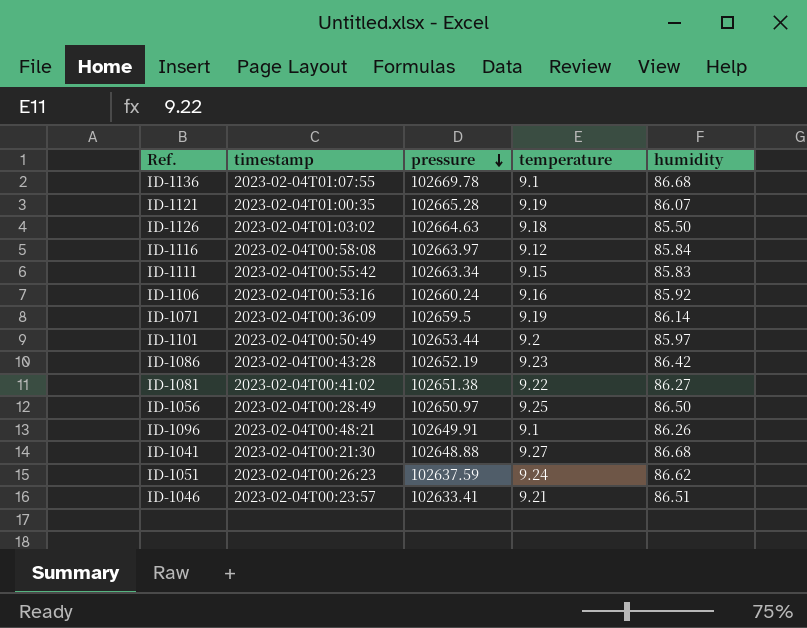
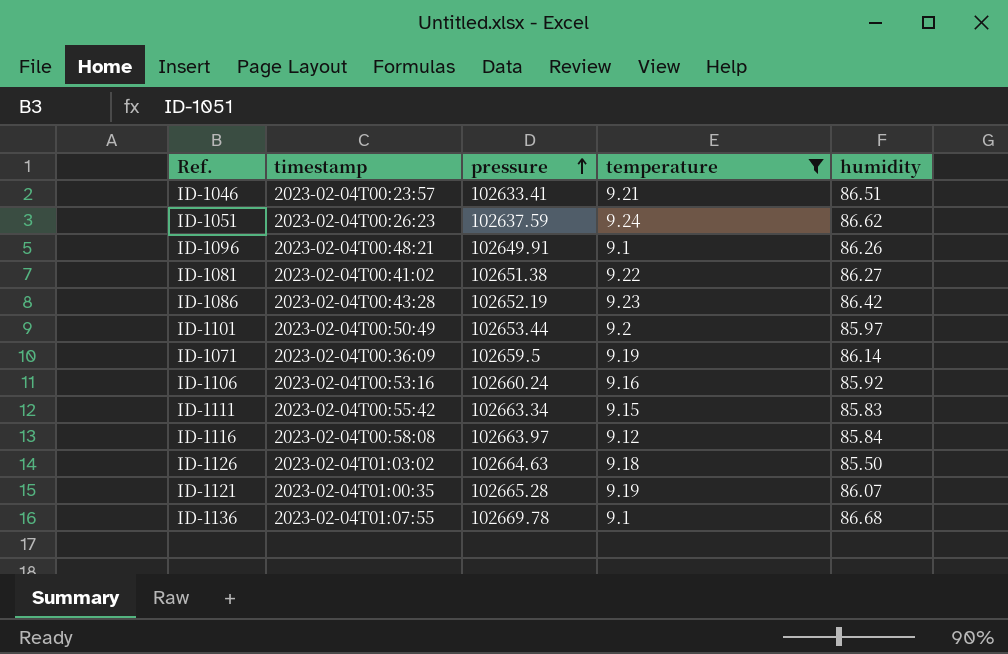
filter: none -> temperature <= 9.24
row order: pressure descending -> pressure ascending

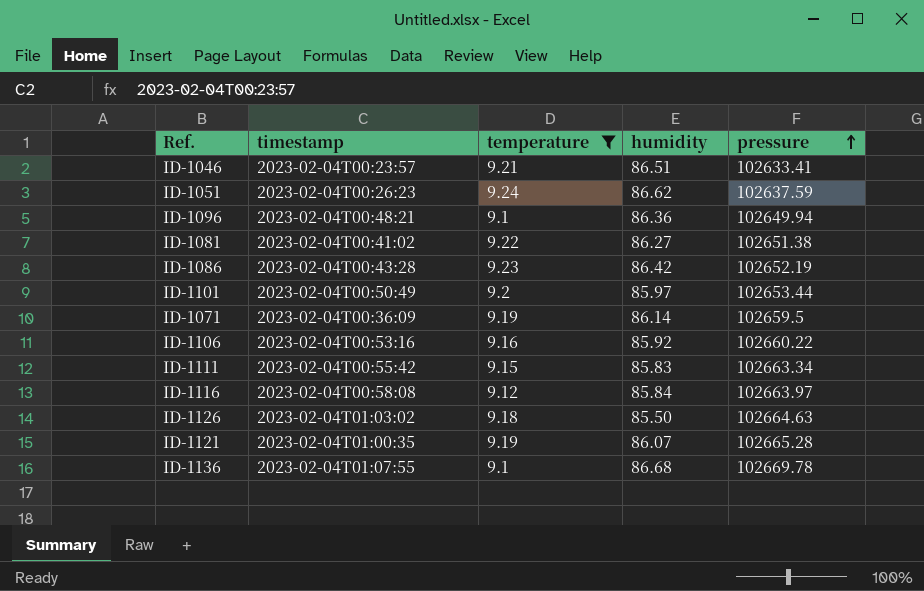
column pressure | position: 3 -> 5
ID-1096 | humidity: 86.26 -> 86.36
ID-1096 | pressure: 102649.91 -> 102649.94
ID-1106 | pressure: 102660.24 -> 102660.22

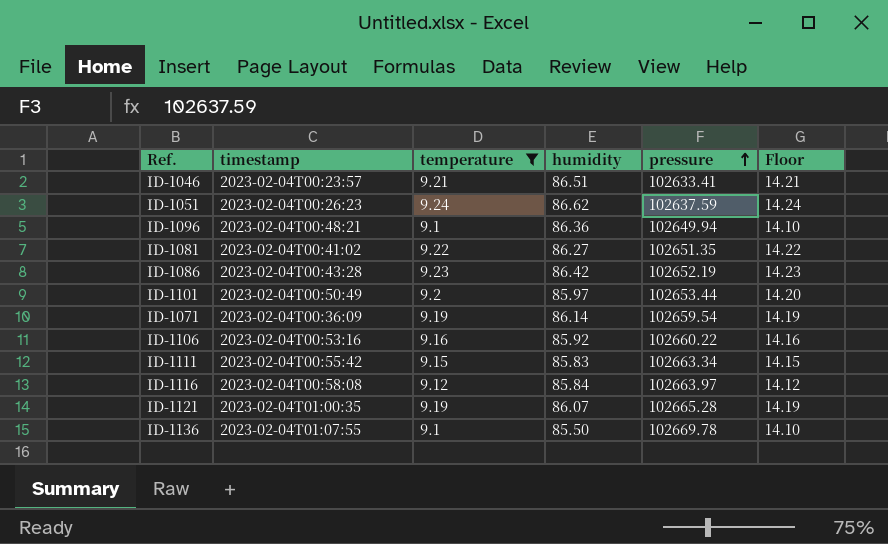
column Floor | formula: none -> [temperature] + 5
row ID-1126: 2023-02-04T01:03:02 | 9.18 | 85.50 | 102664.63 -> none
ID-1081 | pressure: 102651.38 -> 102651.35
ID-1071 | pressure: 102659.5 -> 102659.54
ID-1136 | humidity: 86.68 -> 85.50

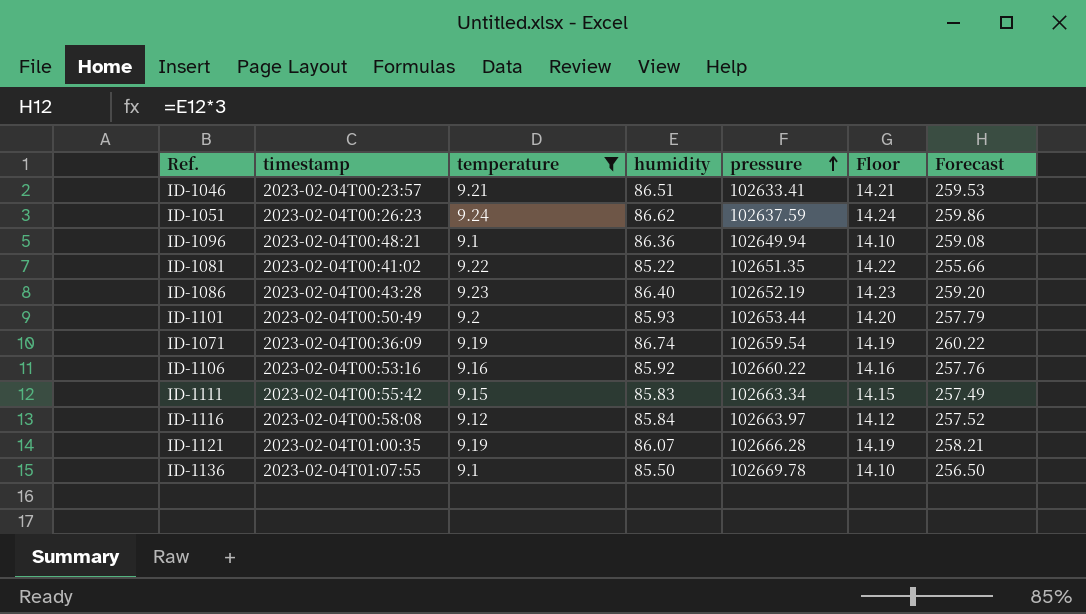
column Forecast | formula: none -> [humidity] * 3
ID-1081 | humidity: 86.27 -> 85.22
ID-1086 | humidity: 86.42 -> 86.40
ID-1101 | humidity: 85.97 -> 85.93
ID-1071 | humidity: 86.14 -> 86.74
ID-1121 | pressure: 102665.28 -> 102666.28

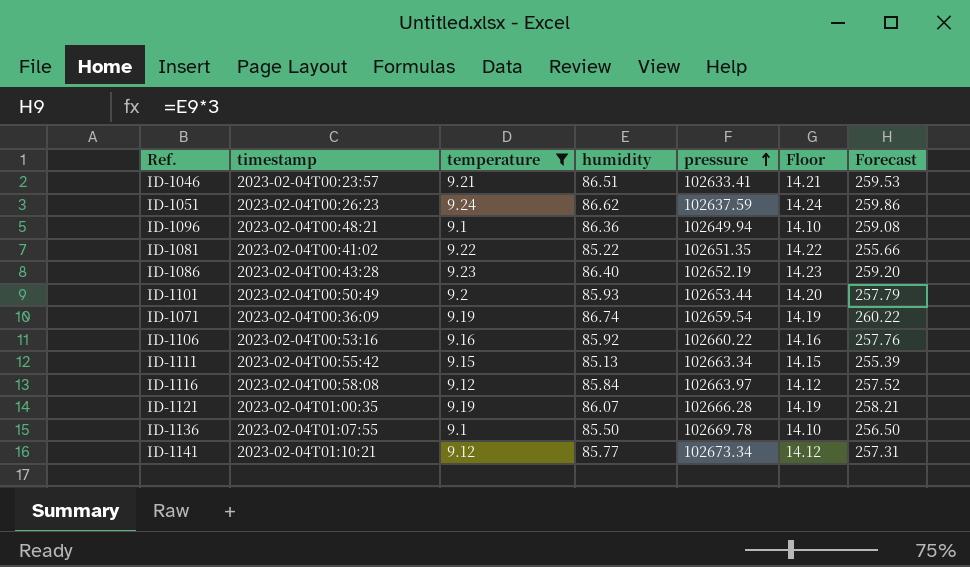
ID-1111 | humidity: 85.83 -> 85.13
ID-1111 | Forecast: 257.49 -> 255.39
row ID-1141: none -> 2023-02-04T01:10:21 | 9.12 | 85.77 | 102673.34 | 14.12 | 257.31

